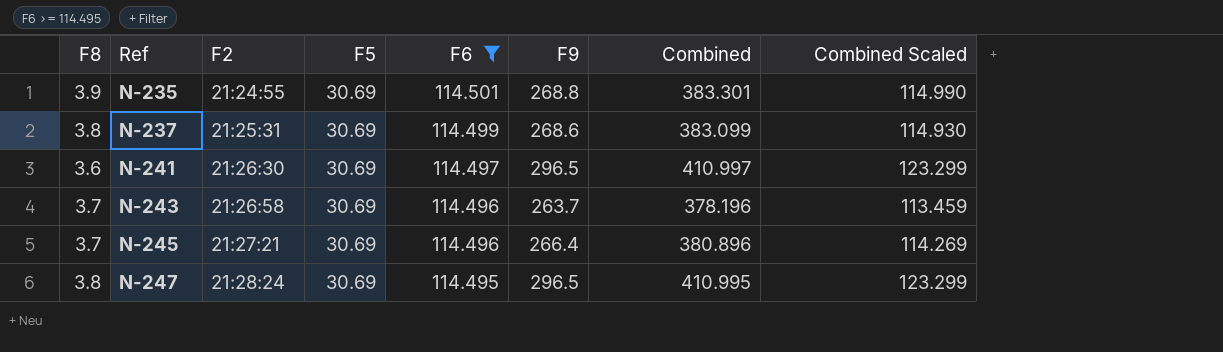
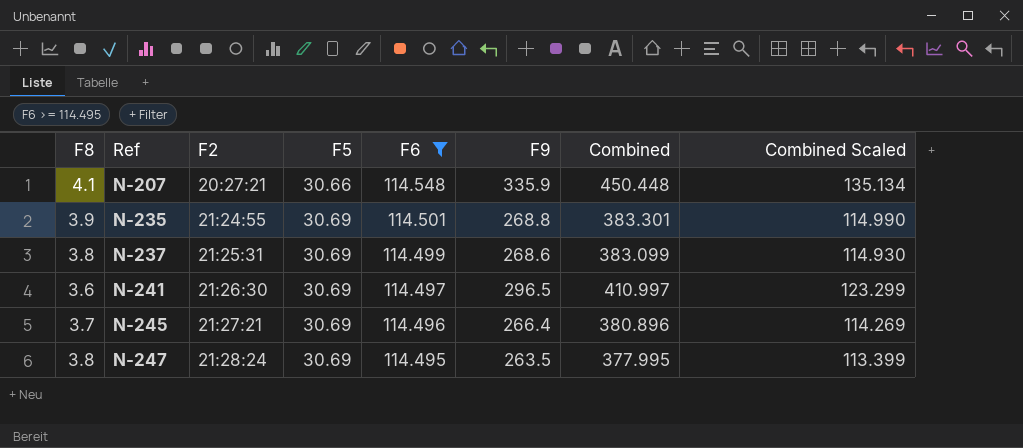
row N-243: 3.7 | 21:26:58 | 30.69 | 114.496 | 263.7 | 378.196 | 113.459 -> none
row N-207: none -> 4.1 | 20:27:21 | 30.66 | 114.548 | 335.9 | 450.448 | 135.134
N-247 | F9: 296.5 -> 263.5
N-247 | Combined: 410.995 -> 377.995
N-247 | Combined Scaled: 123.299 -> 113.399

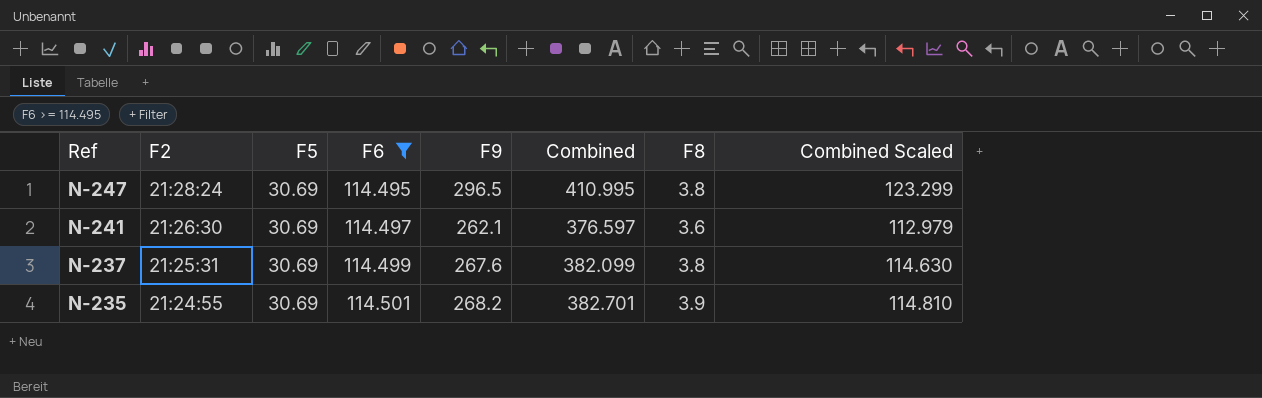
row order: Ref ascending -> Ref descending
column F8 | position: 1 -> 7
row N-207: 4.1 | 20:27:21 | 30.66 | 114.548 | 335.9 | 450.448 | 135.134 -> none
row N-245: 3.7 | 21:27:21 | 30.69 | 114.496 | 266.4 | 380.896 | 114.269 -> none
N-247 | F9: 263.5 -> 296.5
N-247 | Combined: 377.995 -> 410.995
N-247 | Combined Scaled: 113.399 -> 123.299
N-241 | F9: 296.5 -> 262.1
N-241 | Combined: 410.997 -> 376.597
N-241 | Combined Scaled: 123.299 -> 112.979
N-237 | F9: 268.6 -> 267.6
N-237 | Combined: 383.099 -> 382.099
N-237 | Combined Scaled: 114.930 -> 114.630
N-235 | F9: 268.8 -> 268.2
N-235 | Combined: 383.301 -> 382.701
N-235 | Combined Scaled: 114.990 -> 114.810

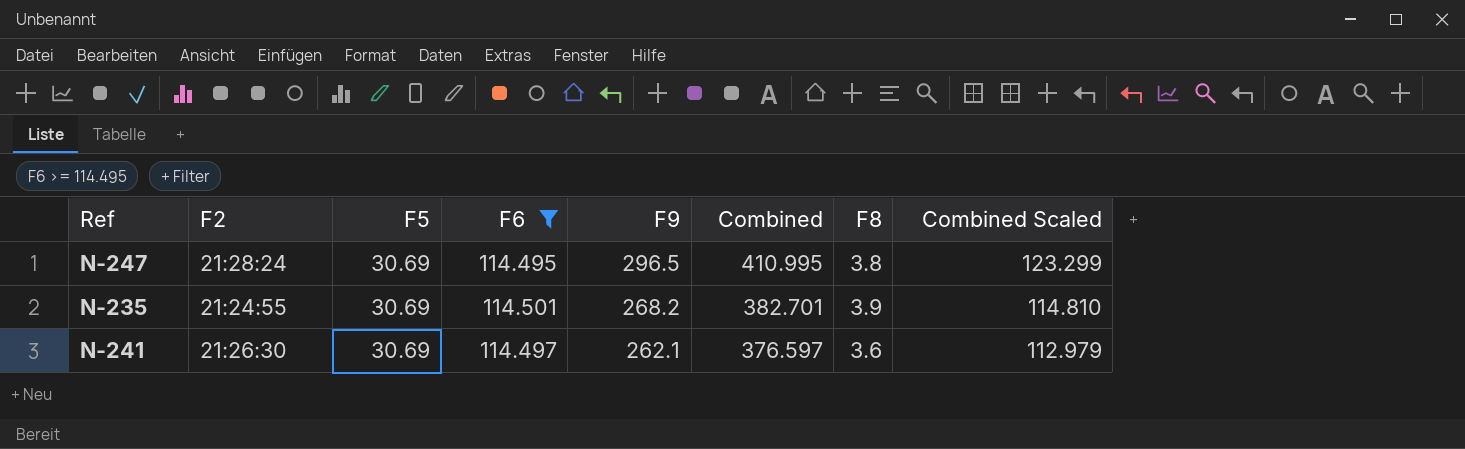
row order: Ref descending -> F9 descending
row N-237: 21:25:31 | 30.69 | 114.499 | 267.6 | 382.099 | 3.8 | 114.630 -> none

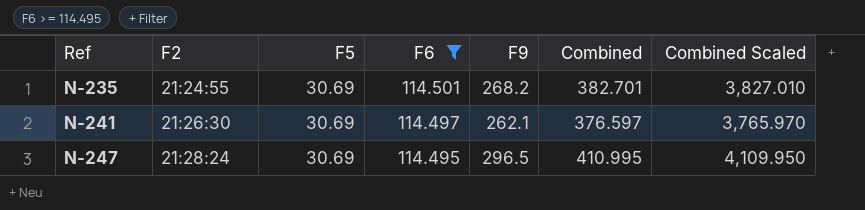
row order: F9 descending -> Ref ascending
column F8 | position: 7 -> none
column Combined Scaled | formula: [Combined] * 0.3 -> [Combined] * 10

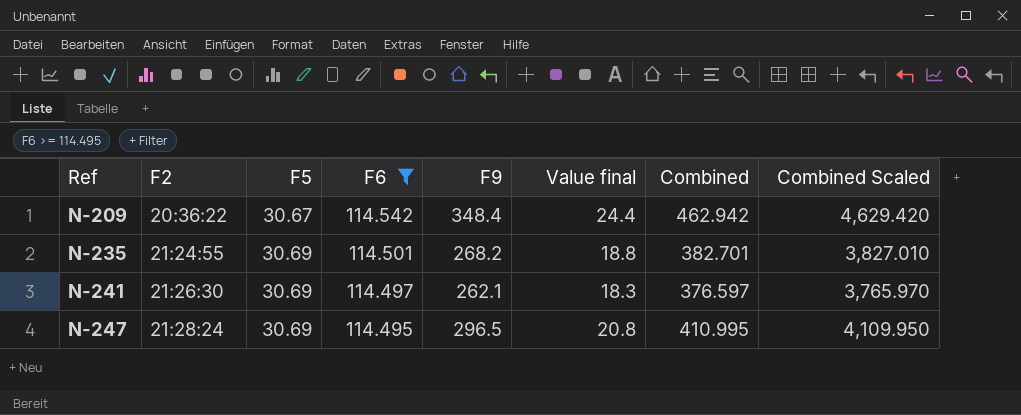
column Value final | formula: none -> [F9] * 0.07
row N-209: none -> 20:36:22 | 30.67 | 114.542 | 348.4 | 24.4 | 462.942 | 4,629.420

